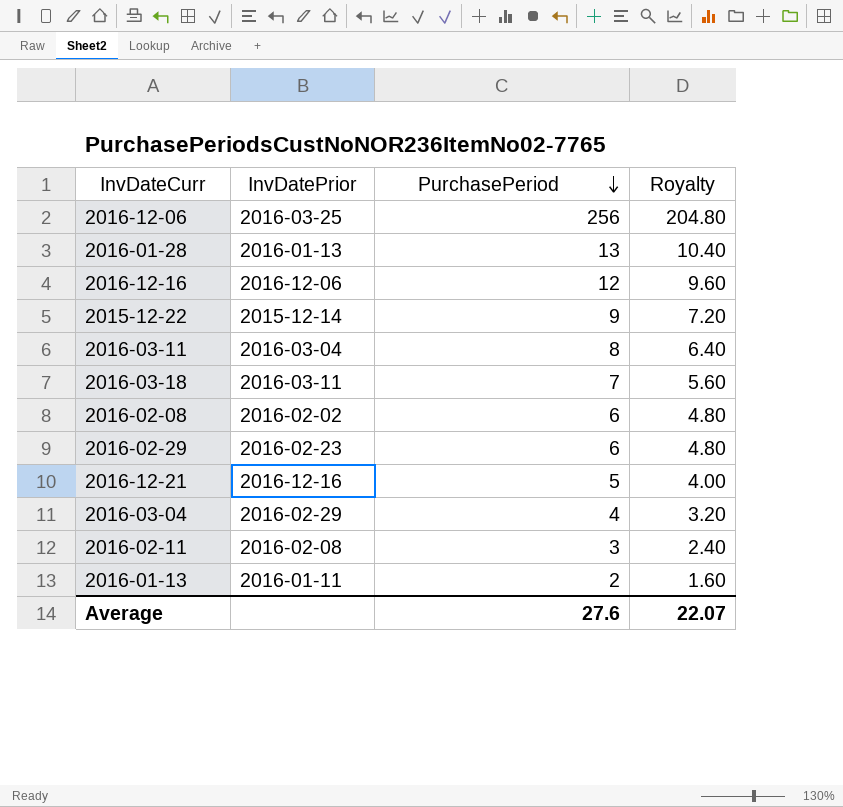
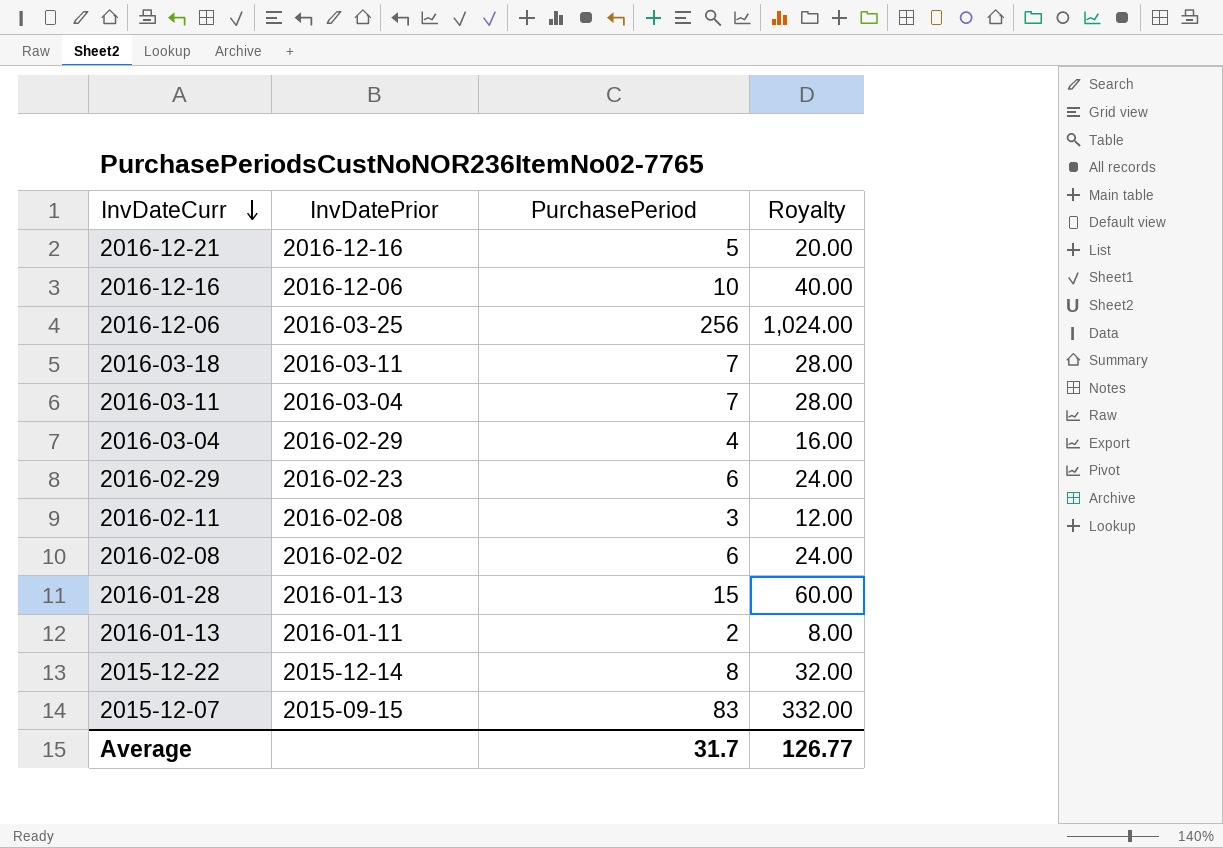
row order: PurchasePeriod descending -> InvDateCurr descending
column Royalty | formula: [PurchasePeriod] * 0.8 -> [PurchasePeriod] * 4
2016-12-16 | PurchasePeriod: 12 -> 10
2016-03-11 | PurchasePeriod: 8 -> 7
2016-01-28 | PurchasePeriod: 13 -> 15
2015-12-22 | PurchasePeriod: 9 -> 8
row 2015-12-07: none -> 2015-09-15 | 83 | 332.00
Average | PurchasePeriod: 27.6 -> 31.7
Average | Royalty: 22.07 -> 126.77

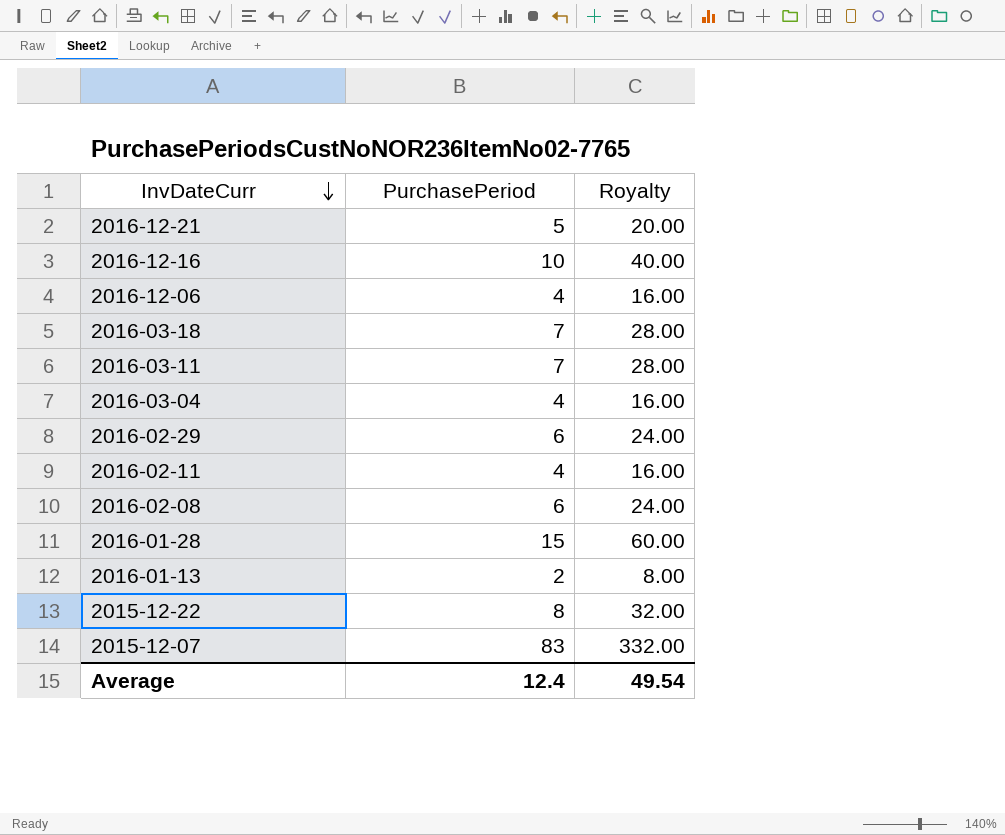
column InvDatePrior | position: 2 -> none
2016-12-06 | PurchasePeriod: 256 -> 4
2016-12-06 | Royalty: 1,024.00 -> 16.00
2016-02-11 | PurchasePeriod: 3 -> 4
2016-02-11 | Royalty: 12.00 -> 16.00
Average | PurchasePeriod: 31.7 -> 12.4
Average | Royalty: 126.77 -> 49.54

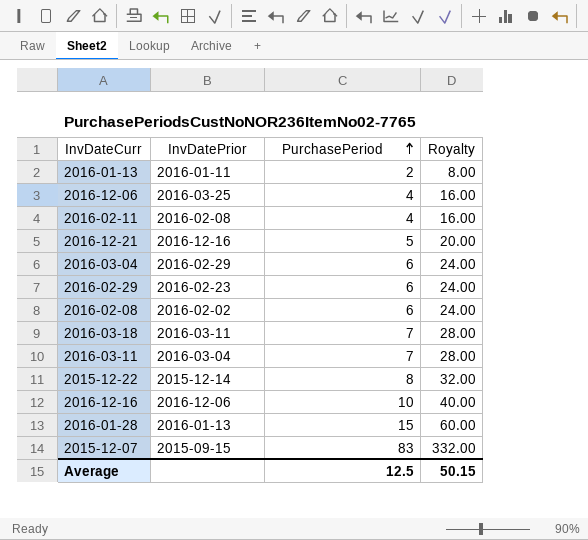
row order: InvDateCurr descending -> PurchasePeriod ascending
column InvDatePrior | position: none -> 2
2016-03-04 | PurchasePeriod: 4 -> 6
2016-03-04 | Royalty: 16.00 -> 24.00
Average | PurchasePeriod: 12.4 -> 12.5
Average | Royalty: 49.54 -> 50.15

